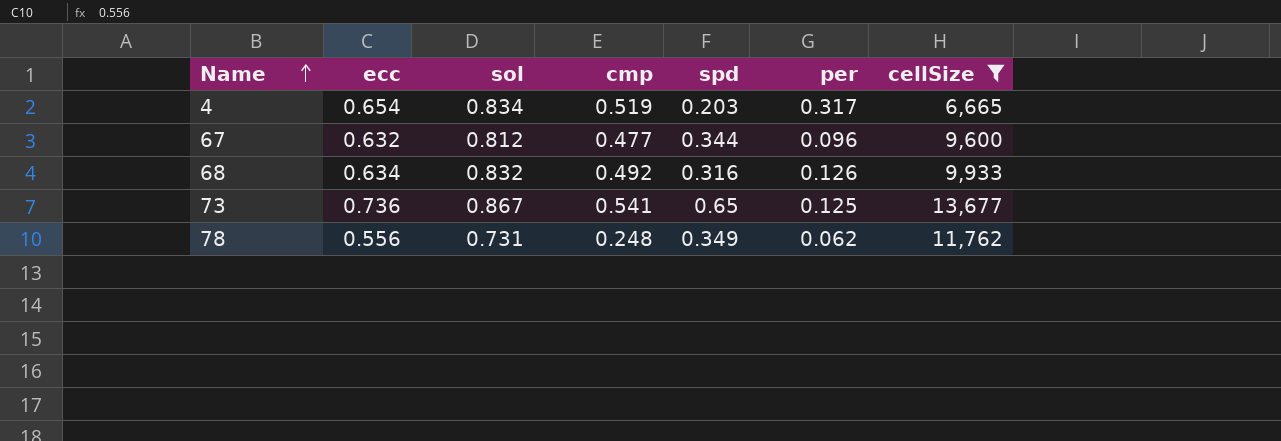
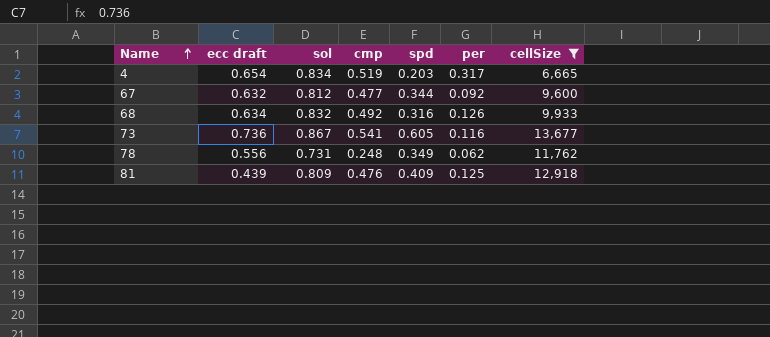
column name: ecc -> ecc draft
67 | per: 0.096 -> 0.092
73 | spd: 0.65 -> 0.605
73 | per: 0.125 -> 0.116
row 81: none -> 0.439 | 0.809 | 0.476 | 0.409 | 0.125 | 12,918

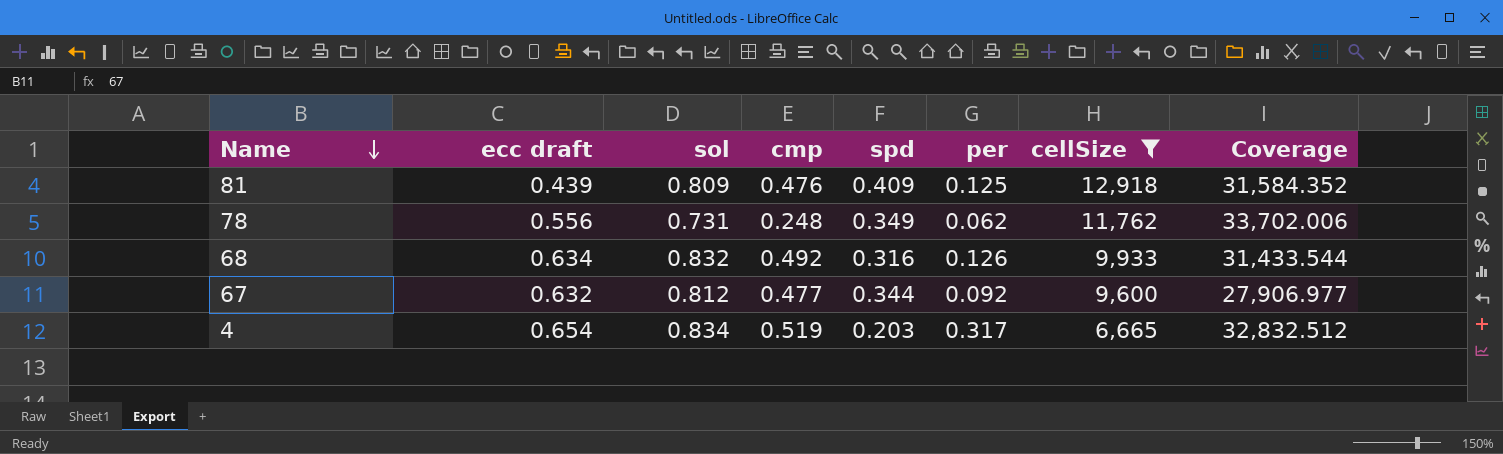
row order: Name ascending -> Name descending
column Coverage | formula: none -> [cellSize] / [spd]
row 73: 0.736 | 0.867 | 0.541 | 0.605 | 0.116 | 13,677 -> none

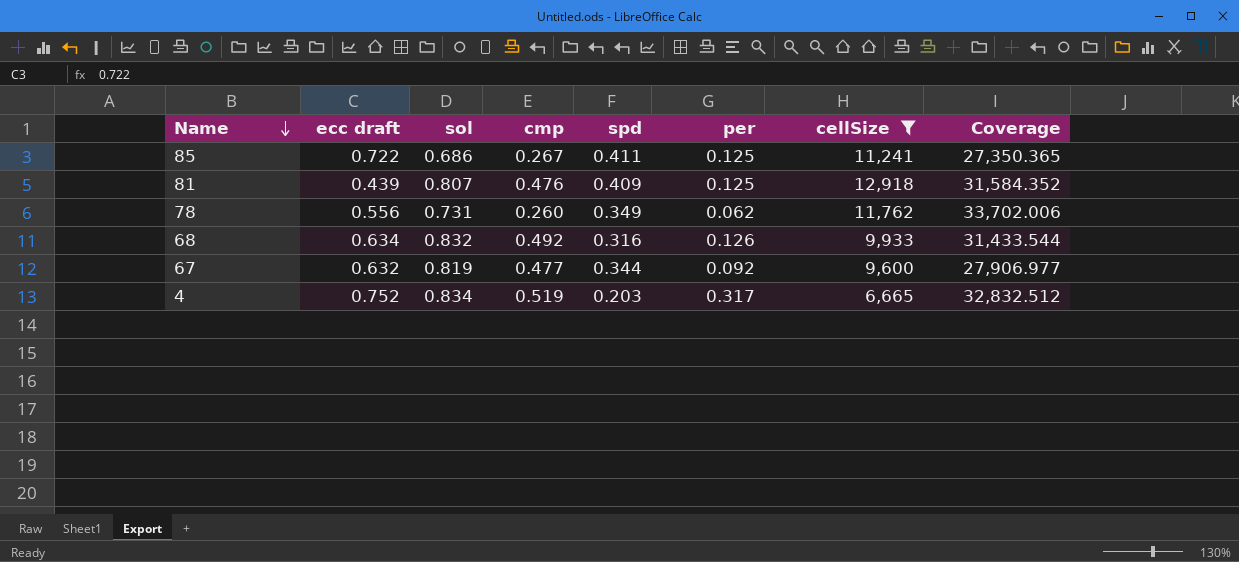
row 85: none -> 0.722 | 0.686 | 0.267 | 0.411 | 0.125 | 11,241 | 27,350.365
81 | sol: 0.809 -> 0.807
78 | cmp: 0.248 -> 0.260
67 | sol: 0.812 -> 0.819
4 | ecc draft: 0.654 -> 0.752

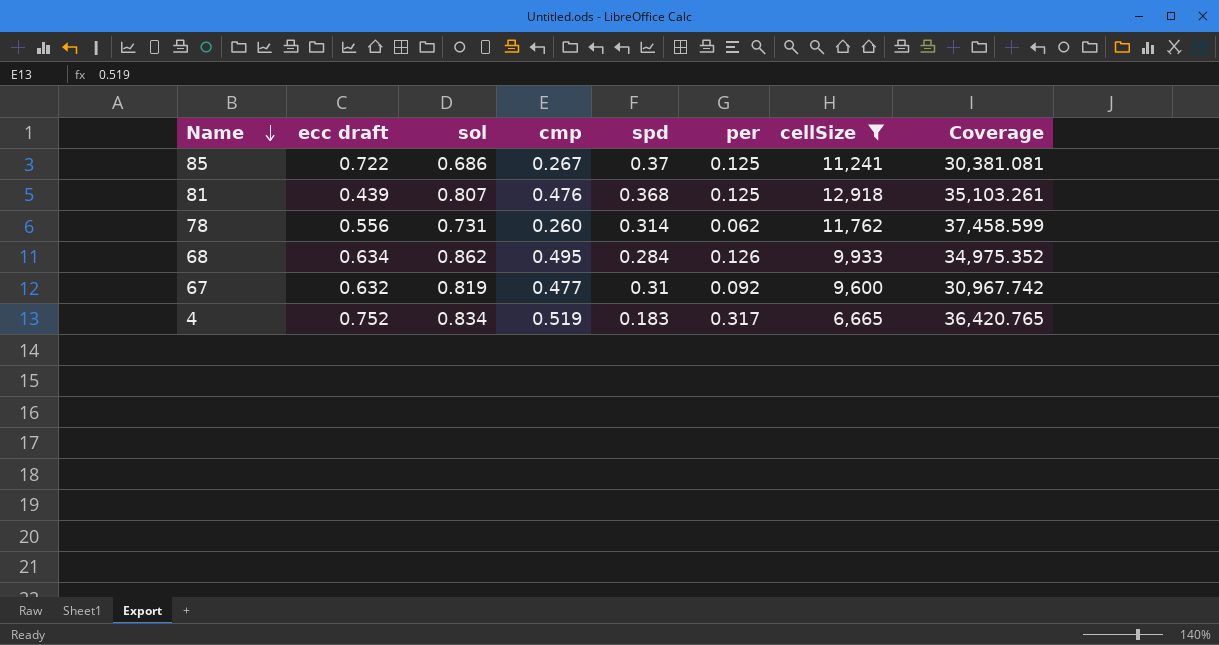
85 | spd: 0.411 -> 0.37
85 | Coverage: 27,350.365 -> 30,381.081
81 | spd: 0.409 -> 0.368
81 | Coverage: 31,584.352 -> 35,103.261
78 | spd: 0.349 -> 0.314
78 | Coverage: 33,702.006 -> 37,458.599
68 | sol: 0.832 -> 0.862
68 | cmp: 0.492 -> 0.495
68 | spd: 0.316 -> 0.284
68 | Coverage: 31,433.544 -> 34,975.352
67 | spd: 0.344 -> 0.31
67 | Coverage: 27,906.977 -> 30,967.742
4 | spd: 0.203 -> 0.183
4 | Coverage: 32,832.512 -> 36,420.765

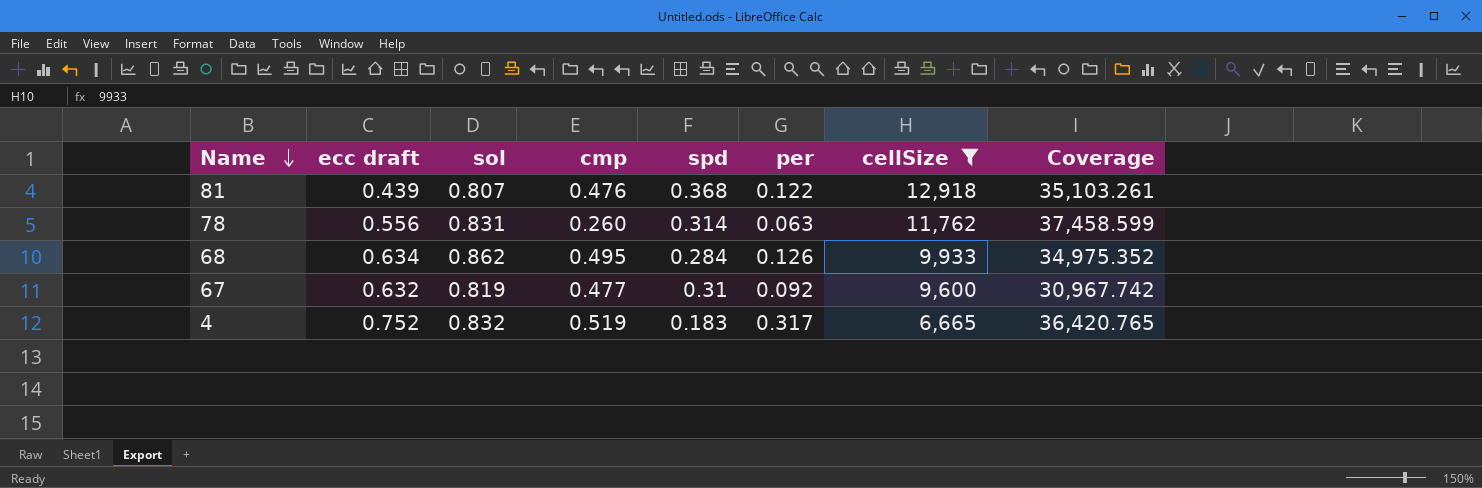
row 85: 0.722 | 0.686 | 0.267 | 0.37 | 0.125 | 11,241 | 30,381.081 -> none
81 | per: 0.125 -> 0.122
78 | sol: 0.731 -> 0.831
78 | per: 0.062 -> 0.063
4 | sol: 0.834 -> 0.832

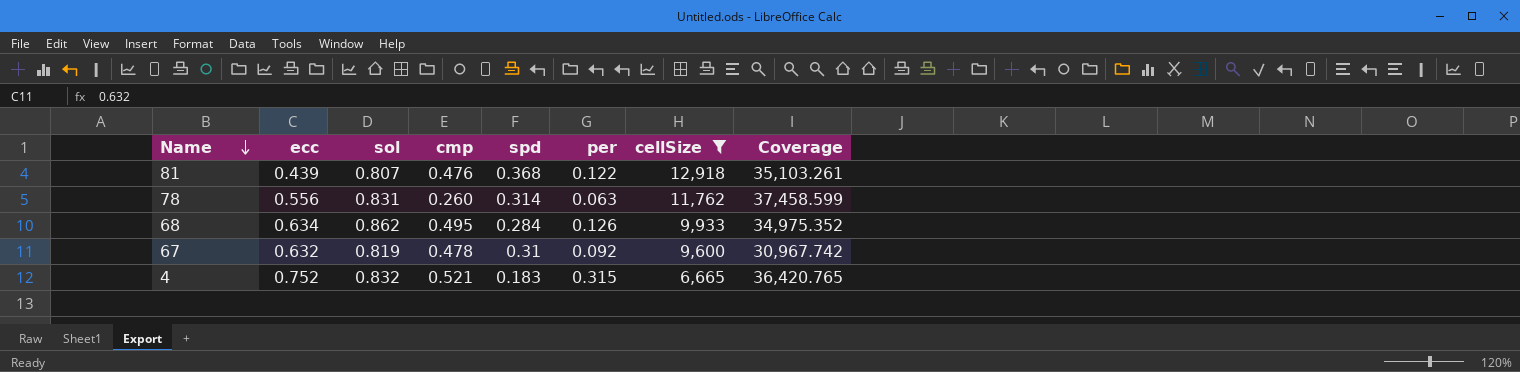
column name: ecc draft -> ecc
67 | cmp: 0.477 -> 0.478
4 | cmp: 0.519 -> 0.521
4 | per: 0.317 -> 0.315

